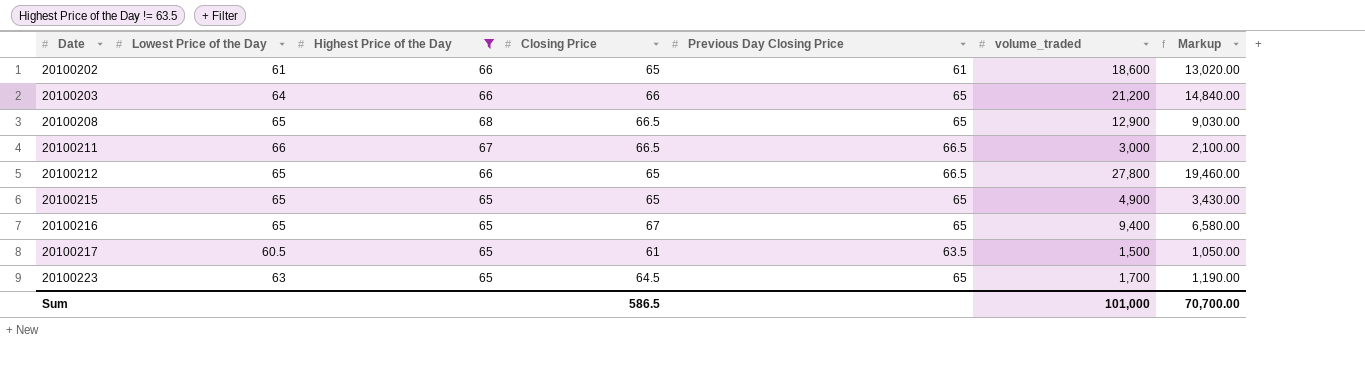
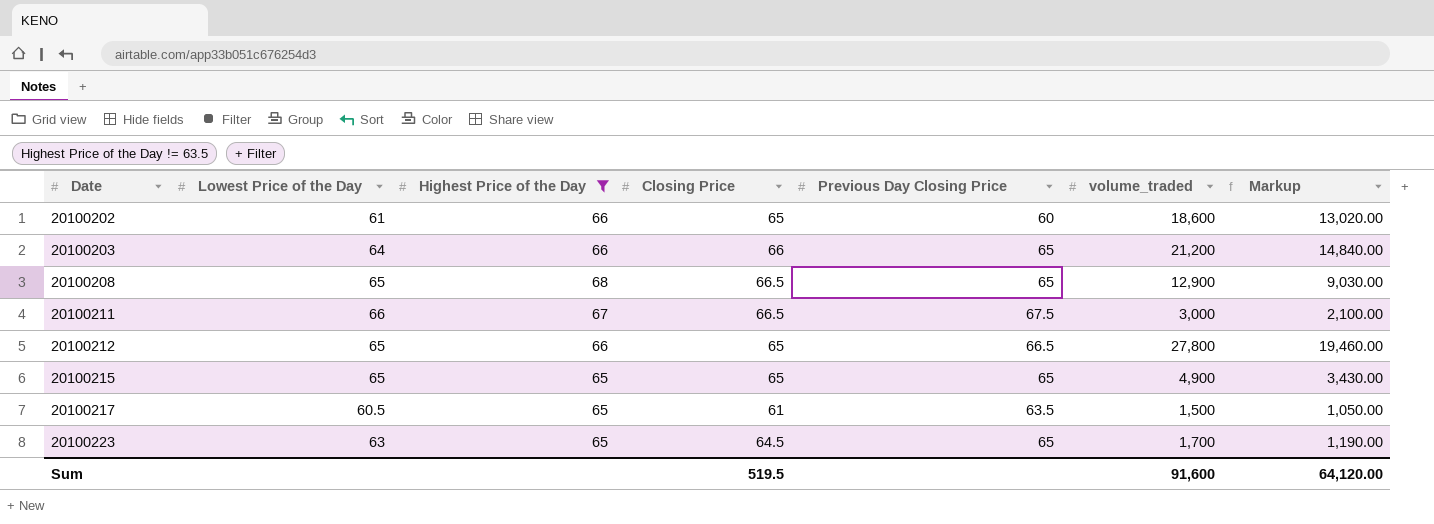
row 20100216: 65 | 65 | 67 | 65 | 9,400 | 6,580.00 -> none
20100202 | Previous Day Closing Price: 61 -> 60
20100211 | Previous Day Closing Price: 66.5 -> 67.5
Sum | Closing Price: 586.5 -> 519.5
Sum | volume_traded: 101,000 -> 91,600
Sum | Markup: 70,700.00 -> 64,120.00

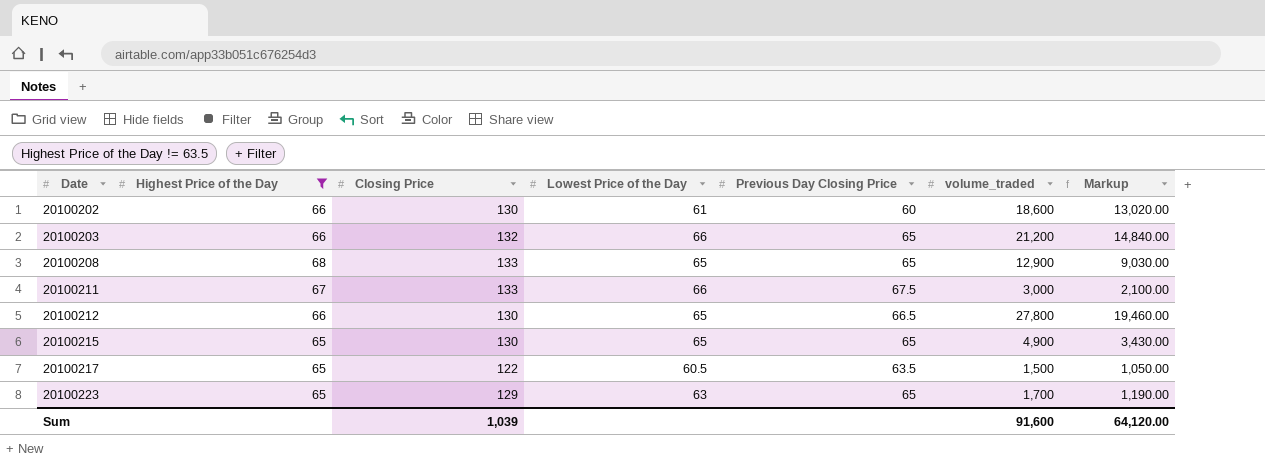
column Lowest Price of the Day | position: 2 -> 4
20100202 | Closing Price: 65 -> 130
20100203 | Closing Price: 66 -> 132
20100203 | Lowest Price of the Day: 64 -> 66
20100208 | Closing Price: 66.5 -> 133
20100211 | Closing Price: 66.5 -> 133
20100212 | Closing Price: 65 -> 130
20100215 | Closing Price: 65 -> 130
20100217 | Closing Price: 61 -> 122
20100223 | Closing Price: 64.5 -> 129
Sum | Closing Price: 519.5 -> 1,039

